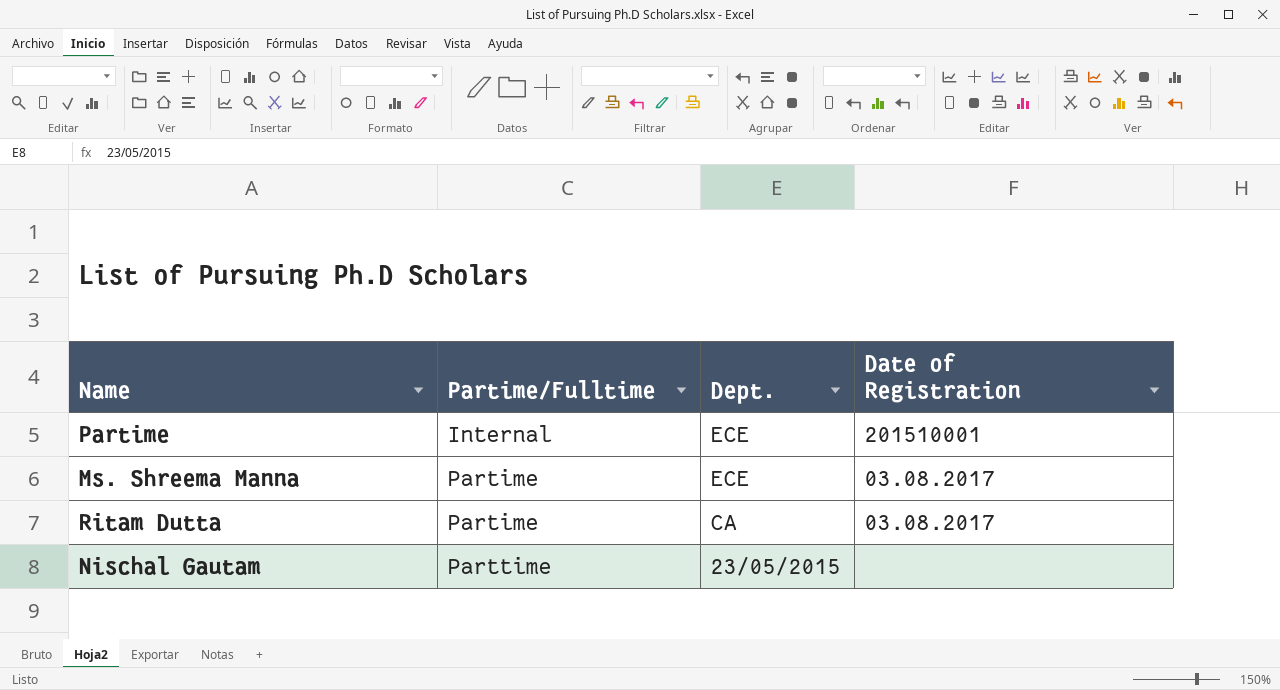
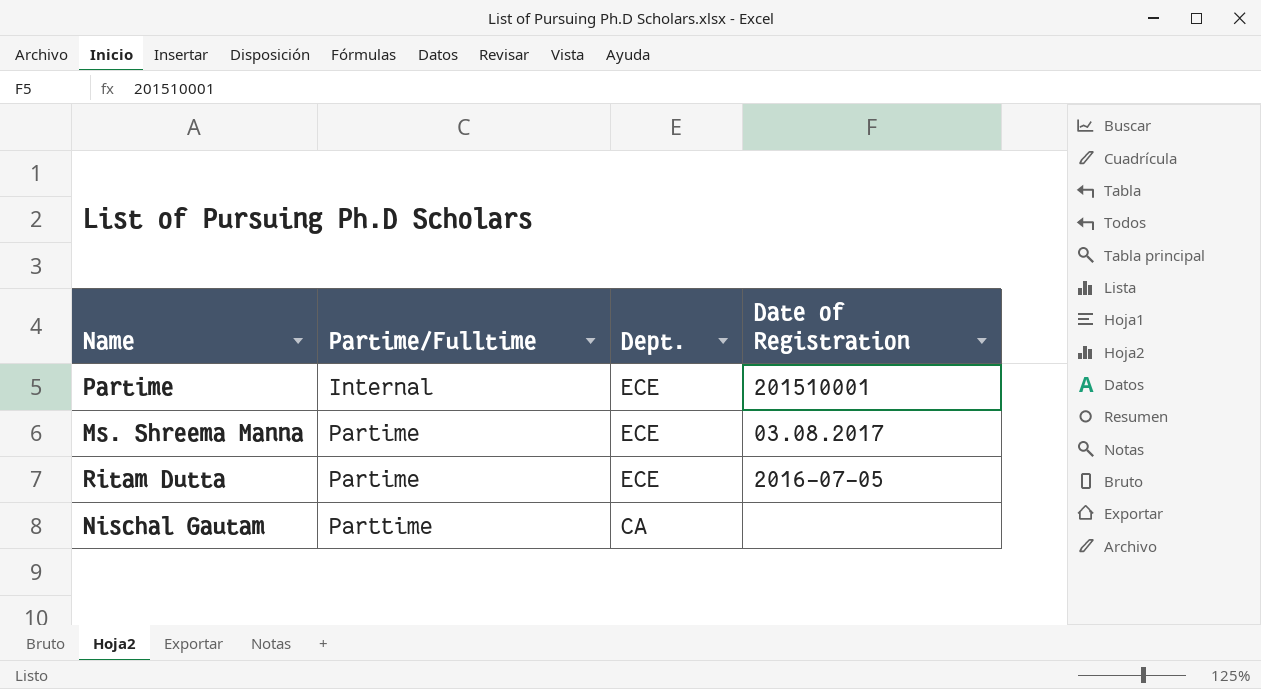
Ritam Dutta | Dept.: CA -> ECE
Ritam Dutta | Date of Registration: 03.08.2017 -> 2016-07-05
Nischal Gautam | Dept.: 23/05/2015 -> CA

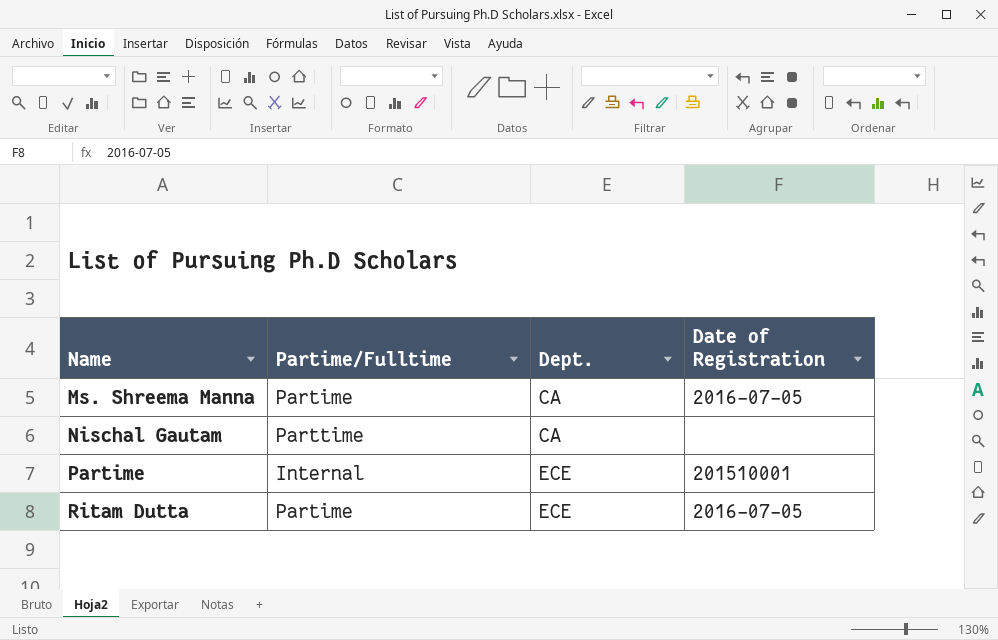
row order: Partime/Fulltime ascending -> Name ascending
Ms. Shreema Manna | Dept.: ECE -> CA
Ms. Shreema Manna | Date of Registration: 03.08.2017 -> 2016-07-05

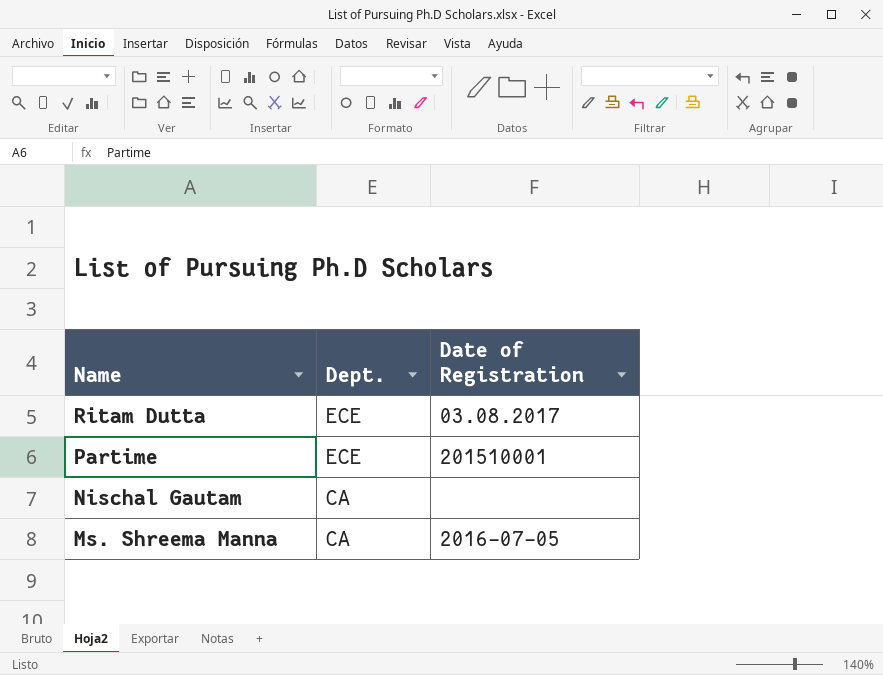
row order: Name ascending -> Name descending
column Partime/Fulltime | position: 2 -> none
Ritam Dutta | Date of Registration: 2016-07-05 -> 03.08.2017

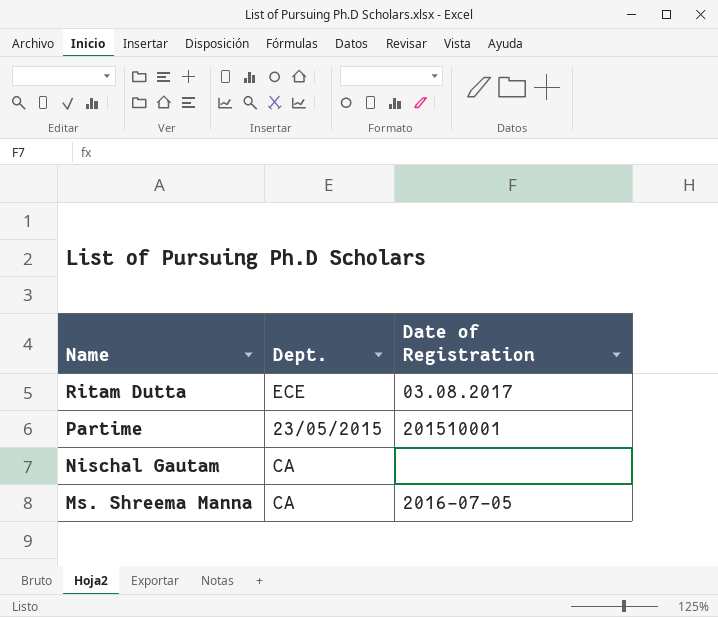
Partime | Dept.: ECE -> 23/05/2015

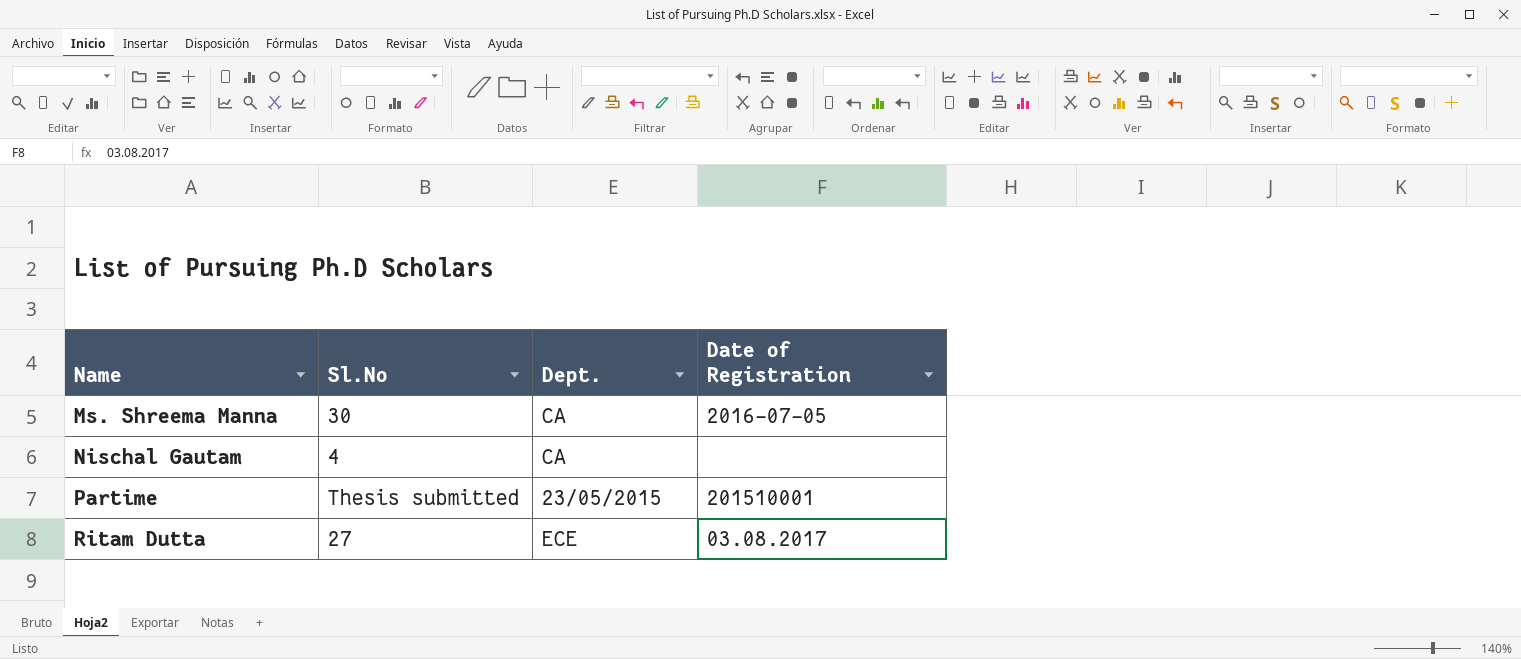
row order: Name descending -> Name ascending
column Sl.No | position: none -> 2

